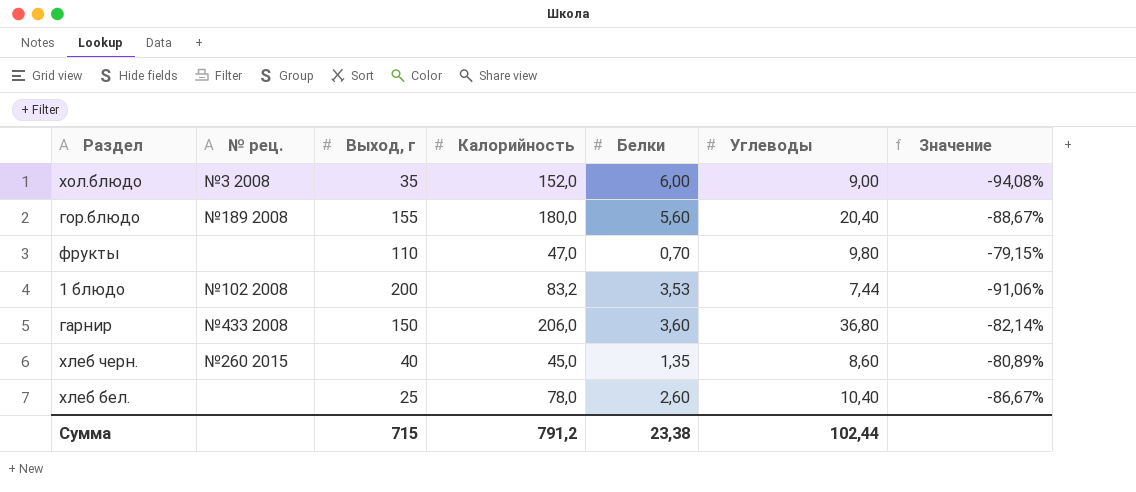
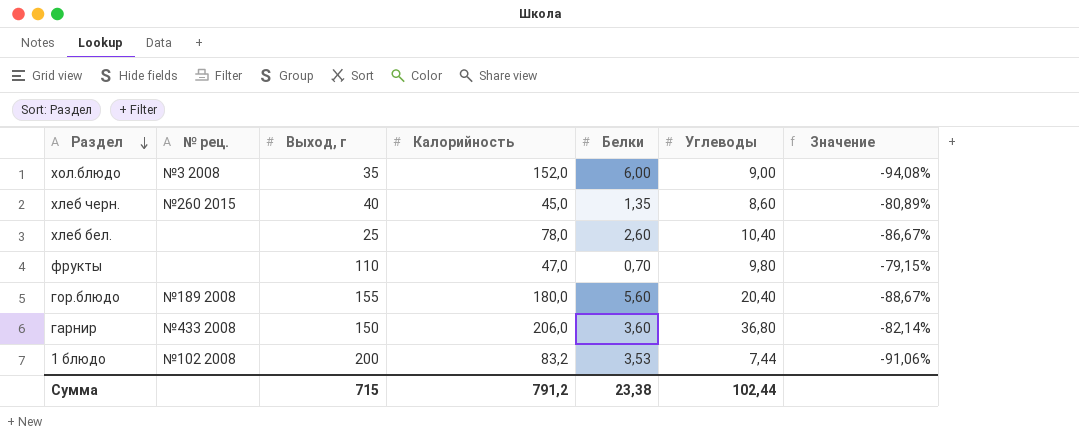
row order: none -> Раздел descending

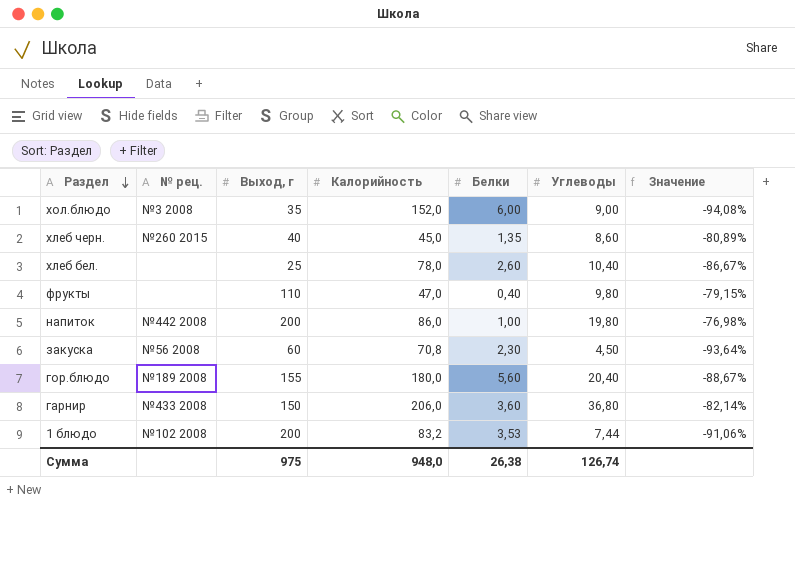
фрукты | Белки: 0,70 -> 0,40
row напиток: none -> №442 2008 | 200 | 86,0 | 1,00 | 19,80 | -76,98%
row закуска: none -> №56 2008 | 60 | 70,8 | 2,30 | 4,50 | -93,64%
Сумма | Выход, г: 715 -> 975
Сумма | Калорийность: 791,2 -> 948,0
Сумма | Белки: 23,38 -> 26,38
Сумма | Углеводы: 102,44 -> 126,74

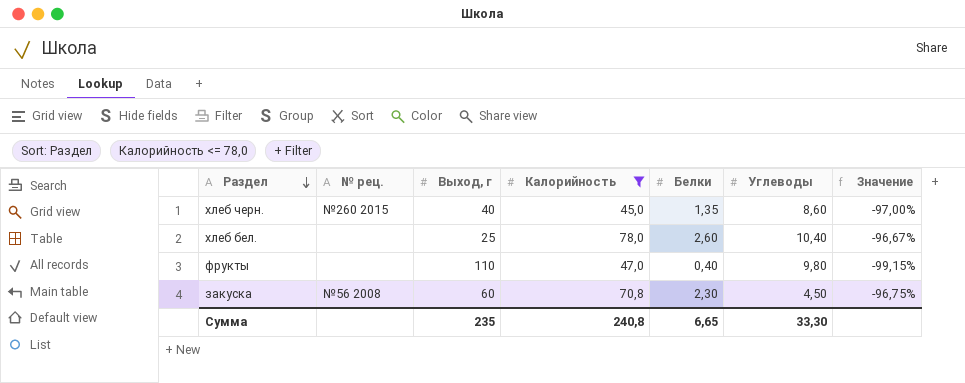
filter: none -> Калорийность <= 78,0
column Значение | formula: ([Углеводы] - [Калорийность]) / [Калорийность] -> ([Белки] - [Калорийность]) / [Калорийность]
Сумма | Выход, г: 975 -> 235
Сумма | Калорийность: 948,0 -> 240,8
Сумма | Белки: 26,38 -> 6,65
Сумма | Углеводы: 126,74 -> 33,30

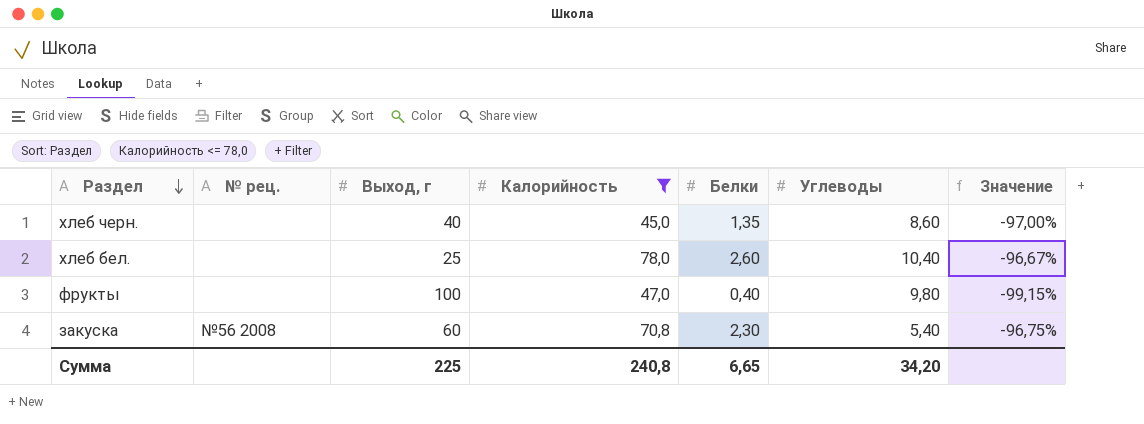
хлеб черн. | № рец.: №260 2015 -> none
фрукты | Выход, г: 110 -> 100
закуска | Углеводы: 4,50 -> 5,40
Сумма | Выход, г: 235 -> 225
Сумма | Углеводы: 33,30 -> 34,20

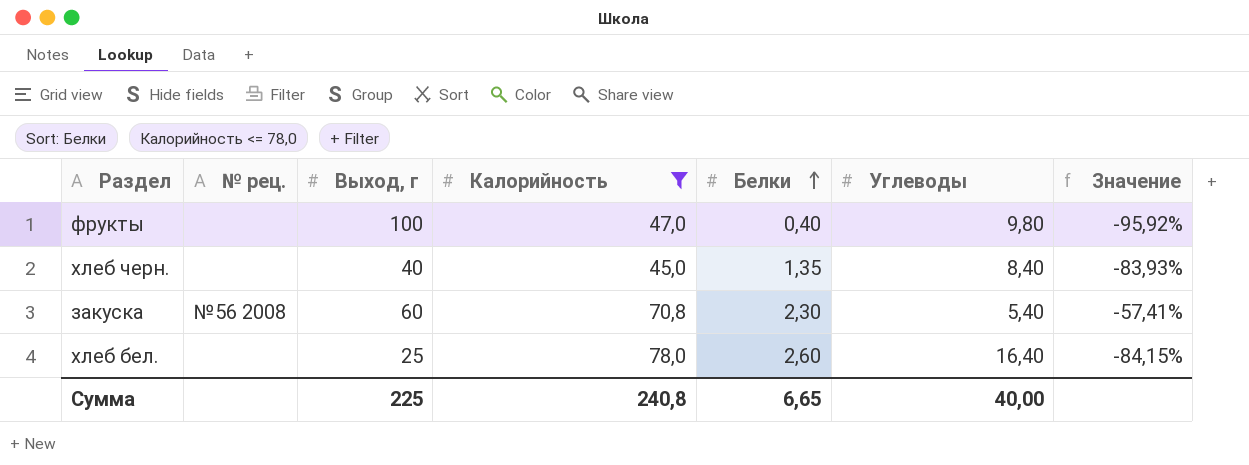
row order: Раздел descending -> Белки ascending
column Значение | formula: ([Белки] - [Калорийность]) / [Калорийность] -> ([Белки] - [Углеводы]) / [Углеводы]
хлеб черн. | Углеводы: 8,60 -> 8,40
хлеб бел. | Углеводы: 10,40 -> 16,40
Сумма | Углеводы: 34,20 -> 40,00

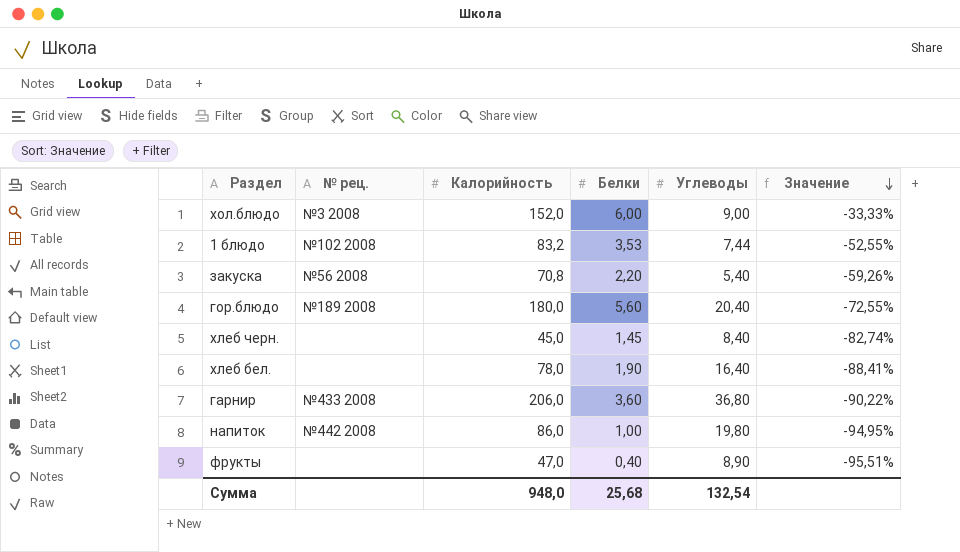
filter: Калорийность <= 78,0 -> none
row order: Белки ascending -> Значение descending
column Выход, г | position: 3 -> none
закуска | Белки: 2,30 -> 2,20
закуска | Значение: -57,41% -> -59,26%
хлеб черн. | Белки: 1,35 -> 1,45
хлеб черн. | Значение: -83,93% -> -82,74%
хлеб бел. | Белки: 2,60 -> 1,90
хлеб бел. | Значение: -84,15% -> -88,41%
фрукты | Углеводы: 9,80 -> 8,90
фрукты | Значение: -95,92% -> -95,51%
Сумма | Калорийность: 240,8 -> 948,0
Сумма | Белки: 6,65 -> 25,68
Сумма | Углеводы: 40,00 -> 132,54

